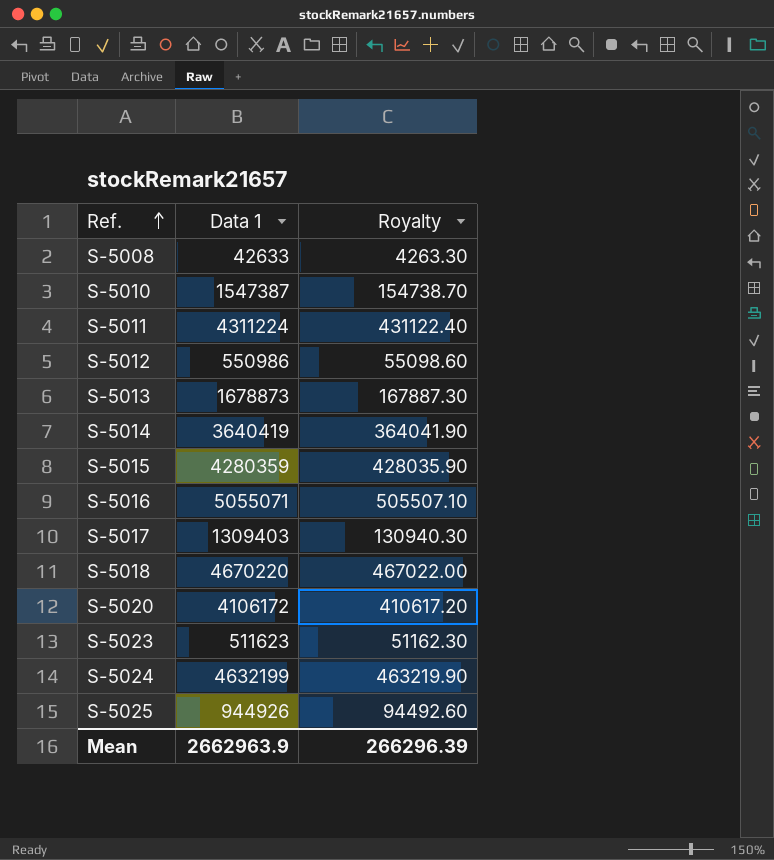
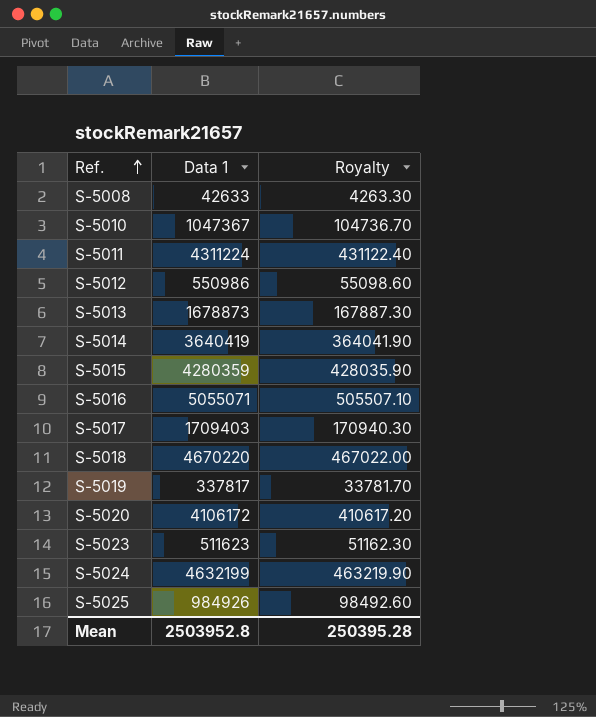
S-5010 | Data 1: 1547387 -> 1047367
S-5010 | Royalty: 154738.70 -> 104736.70
S-5017 | Data 1: 1309403 -> 1709403
S-5017 | Royalty: 130940.30 -> 170940.30
row S-5019: none -> 337817 | 33781.70
S-5025 | Data 1: 944926 -> 984926
S-5025 | Royalty: 94492.60 -> 98492.60
Mean | Data 1: 2662963.9 -> 2503952.8
Mean | Royalty: 266296.39 -> 250395.28

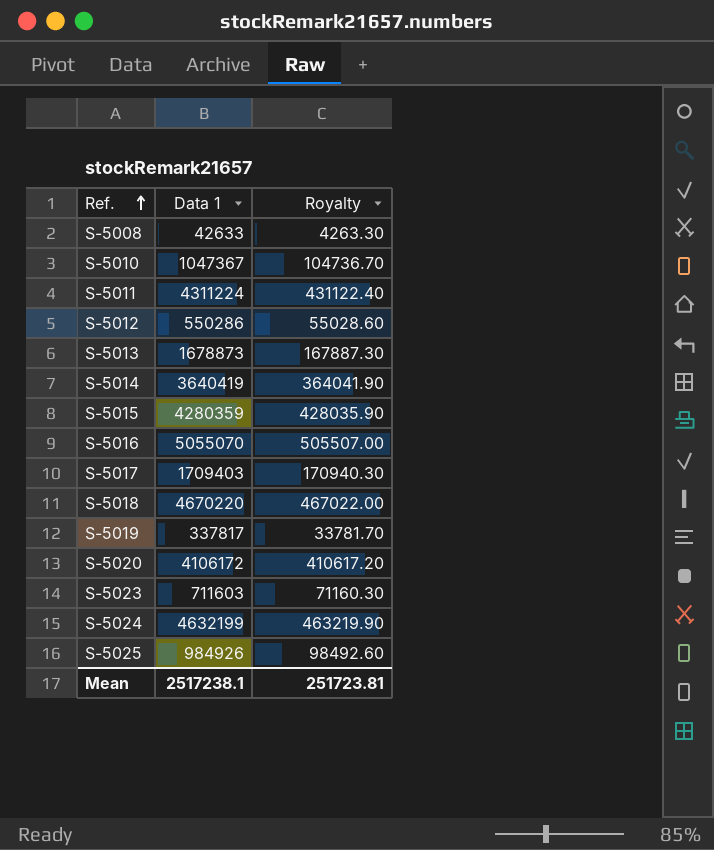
S-5012 | Data 1: 550986 -> 550286
S-5012 | Royalty: 55098.60 -> 55028.60
S-5016 | Data 1: 5055071 -> 5055070
S-5016 | Royalty: 505507.10 -> 505507.00
S-5023 | Data 1: 511623 -> 711603
S-5023 | Royalty: 51162.30 -> 71160.30
Mean | Data 1: 2503952.8 -> 2517238.1
Mean | Royalty: 250395.28 -> 251723.81

